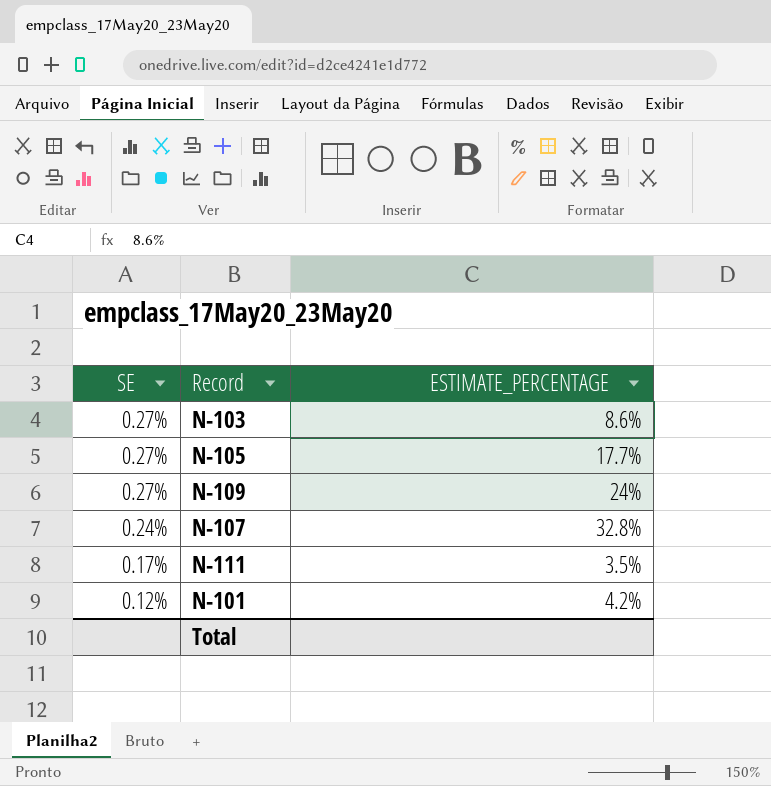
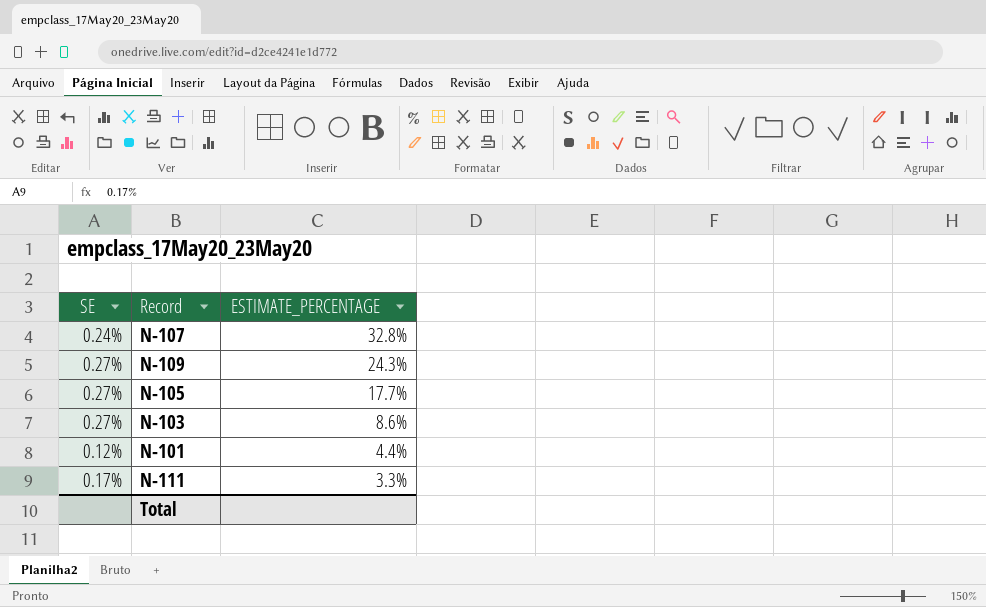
row order: SE descending -> ESTIMATE_PERCENTAGE descending
N-109 | ESTIMATE_PERCENTAGE: 24% -> 24.3%
N-101 | ESTIMATE_PERCENTAGE: 4.2% -> 4.4%
N-111 | ESTIMATE_PERCENTAGE: 3.5% -> 3.3%

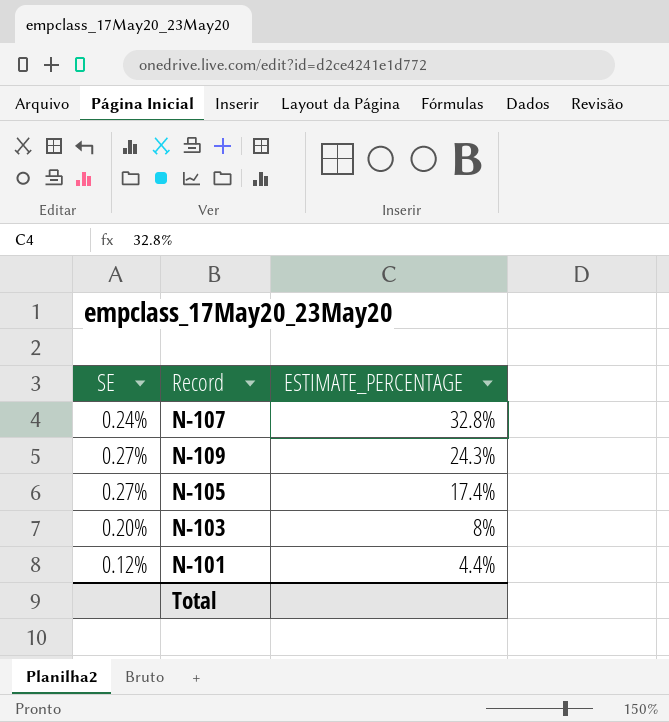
row N-111: 0.17% | 3.3% -> none
N-105 | ESTIMATE_PERCENTAGE: 17.7% -> 17.4%
N-103 | SE: 0.27% -> 0.20%
N-103 | ESTIMATE_PERCENTAGE: 8.6% -> 8%

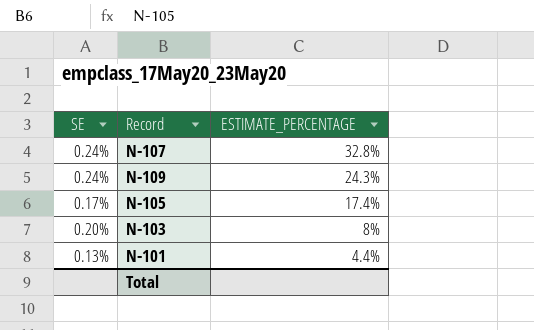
N-109 | SE: 0.27% -> 0.24%
N-105 | SE: 0.27% -> 0.17%
N-101 | SE: 0.12% -> 0.13%

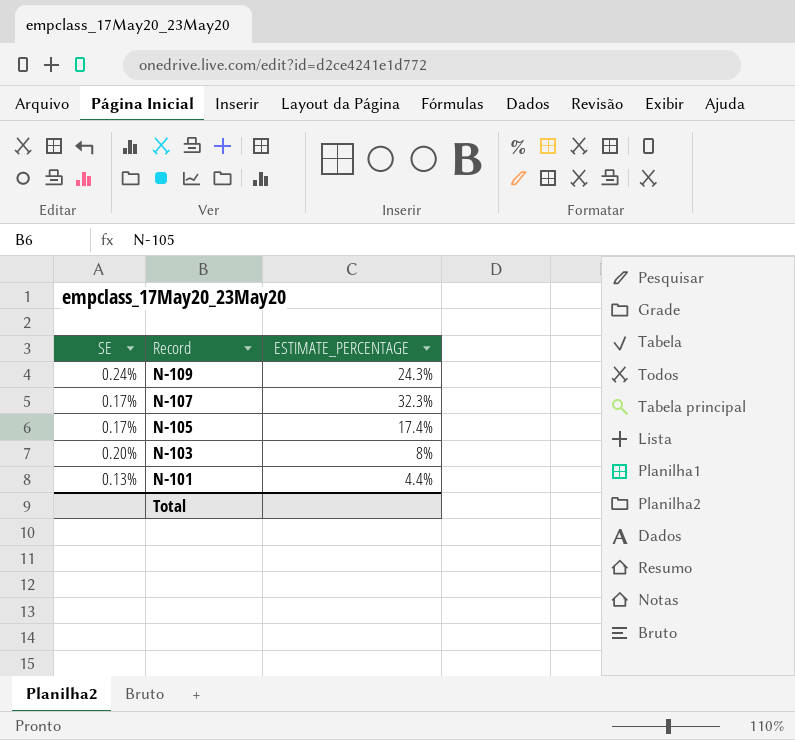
row order: ESTIMATE_PERCENTAGE descending -> Record descending
N-107 | SE: 0.24% -> 0.17%
N-107 | ESTIMATE_PERCENTAGE: 32.8% -> 32.3%

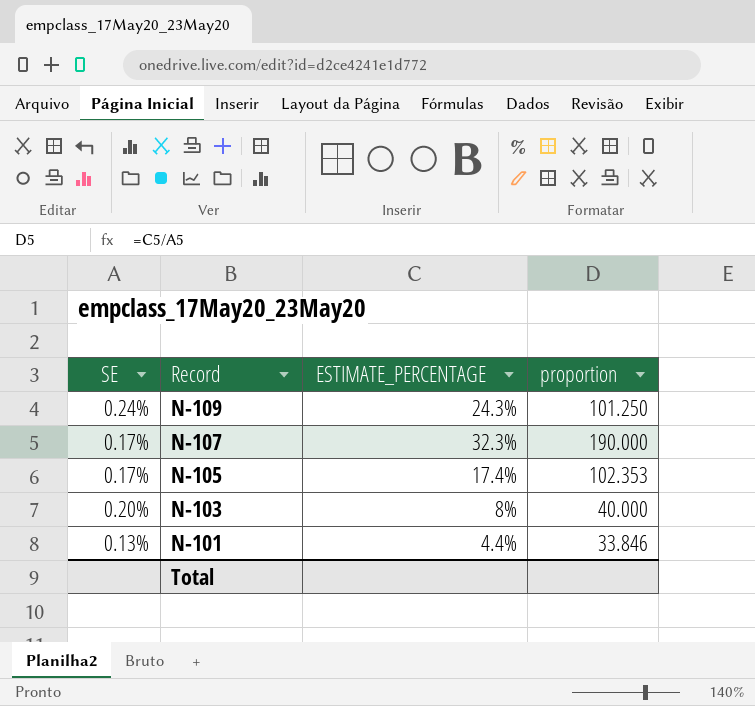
column proportion | formula: none -> [ESTIMATE_PERCENTAGE] / [SE]

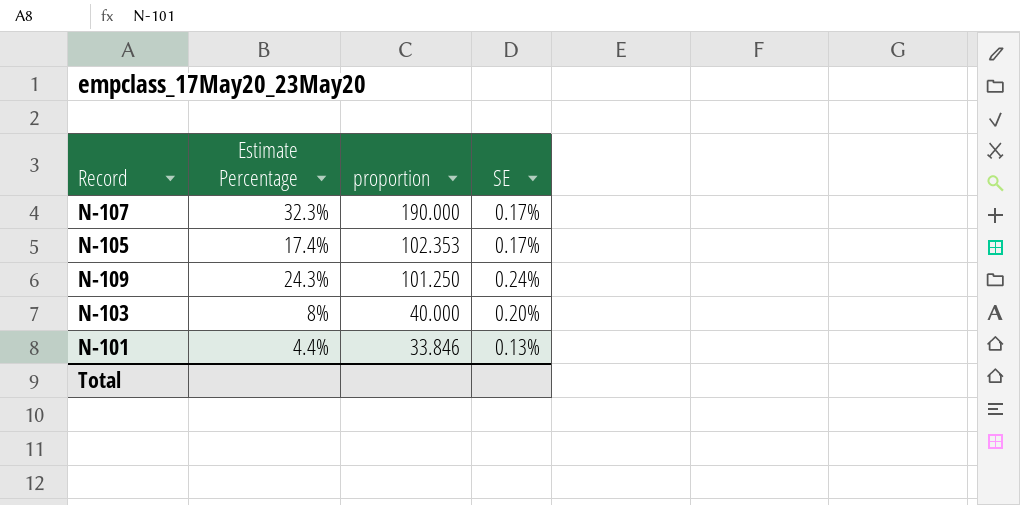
row order: Record descending -> proportion descending
column name: ESTIMATE_PERCENTAGE -> Estimate Percentage
column SE | position: 1 -> 4

